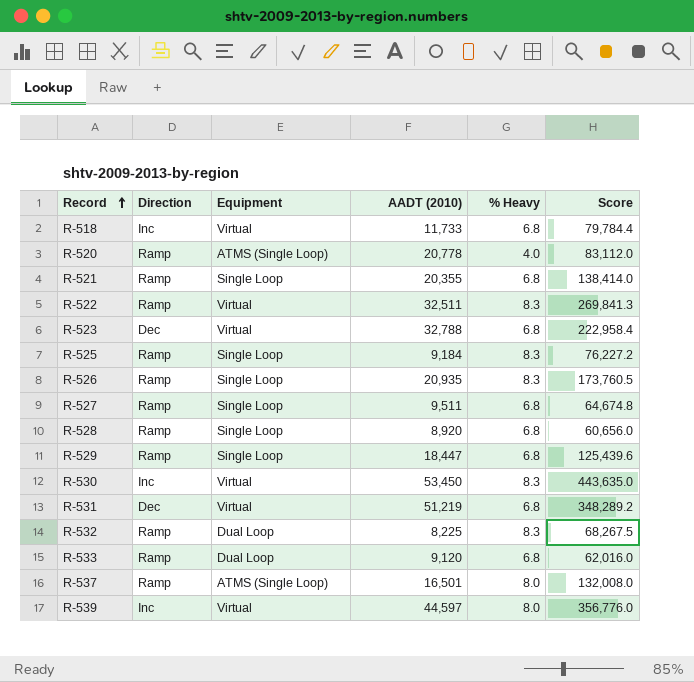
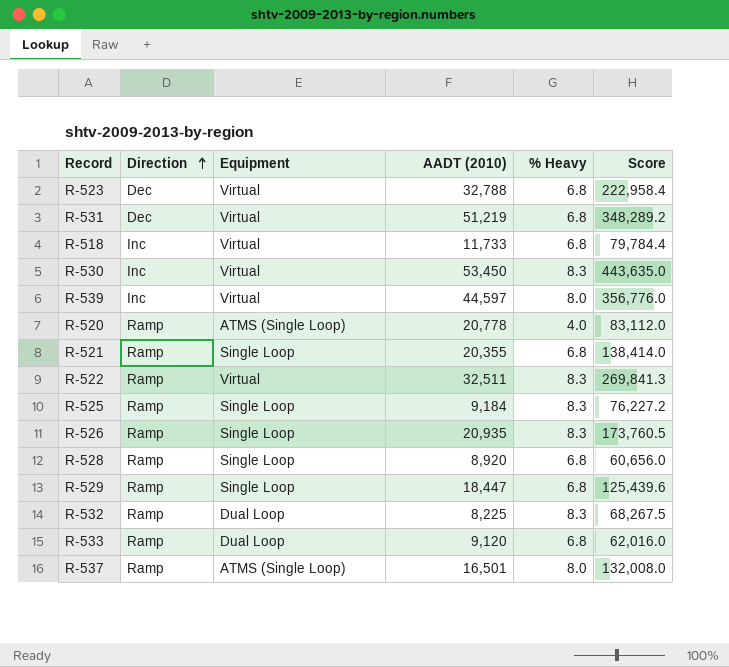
row order: Record ascending -> Direction ascending
row R-527: Ramp | Single Loop | 9,511 | 6.8 | 64,674.8 -> none

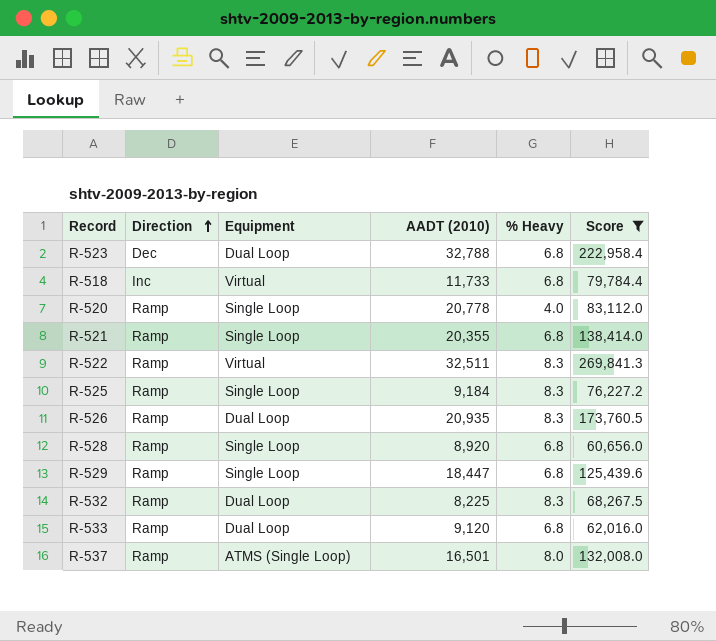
filter: none -> Score <= 269,841.3
R-523 | Equipment: Virtual -> Dual Loop
R-520 | Equipment: ATMS (Single Loop) -> Single Loop
R-526 | Equipment: Single Loop -> Dual Loop

